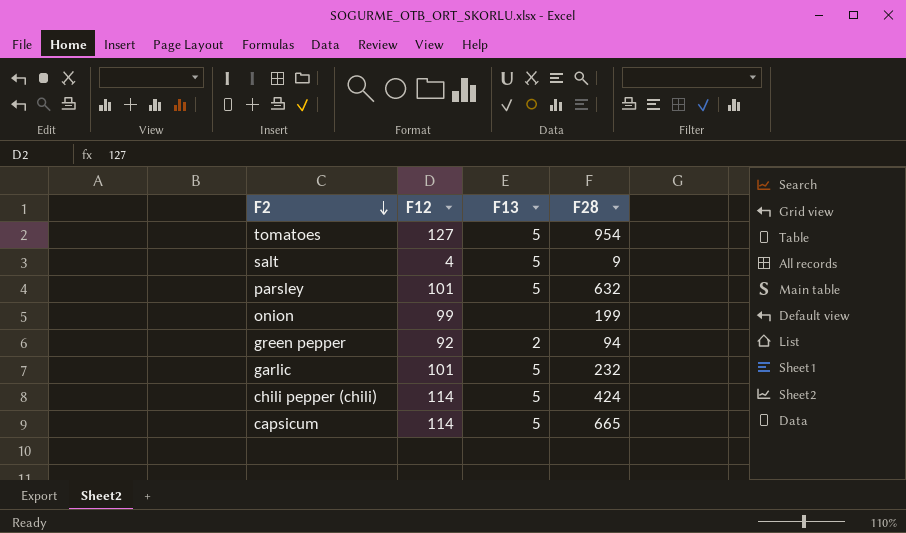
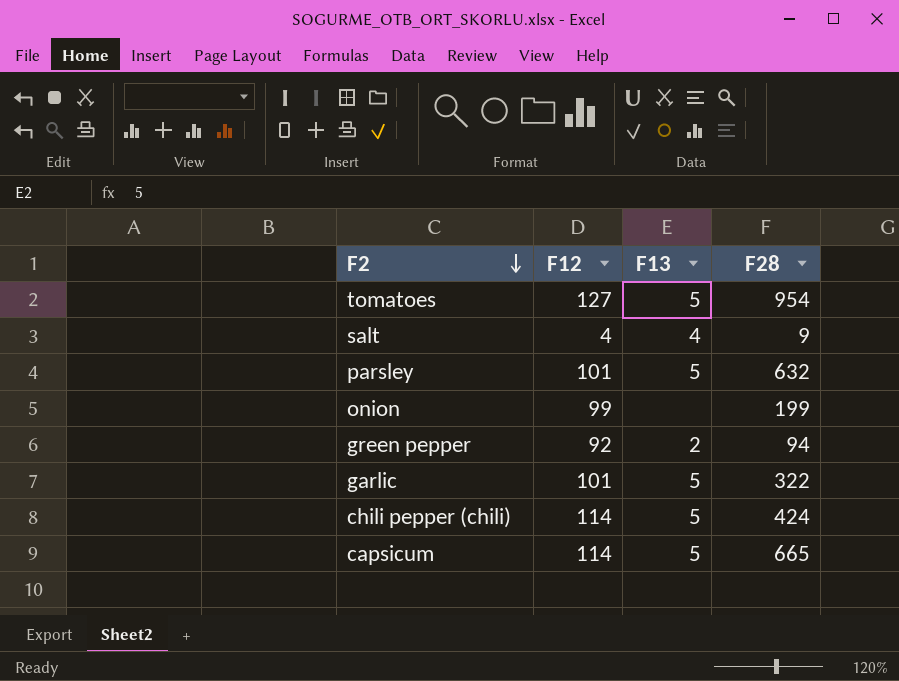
salt | F13: 5 -> 4
garlic | F28: 232 -> 322

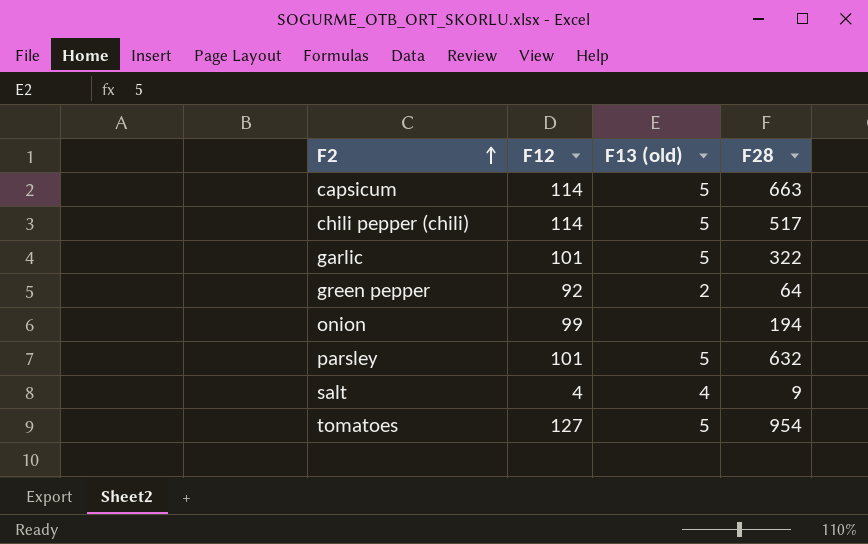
row order: F2 descending -> F2 ascending
column name: F13 -> F13 (old)
capsicum | F28: 665 -> 663
chili pepper (chili) | F28: 424 -> 517
green pepper | F28: 94 -> 64
onion | F28: 199 -> 194

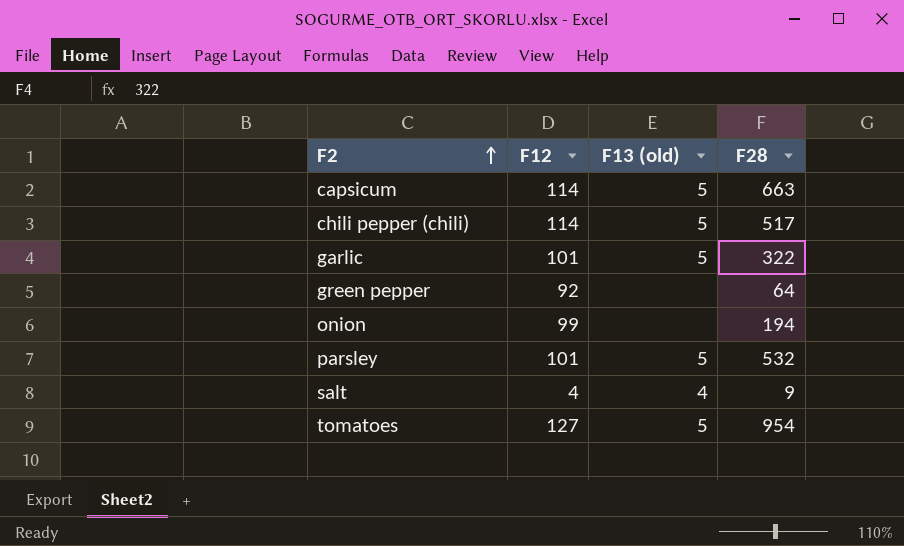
green pepper | F13 (old): 2 -> none
parsley | F28: 632 -> 532

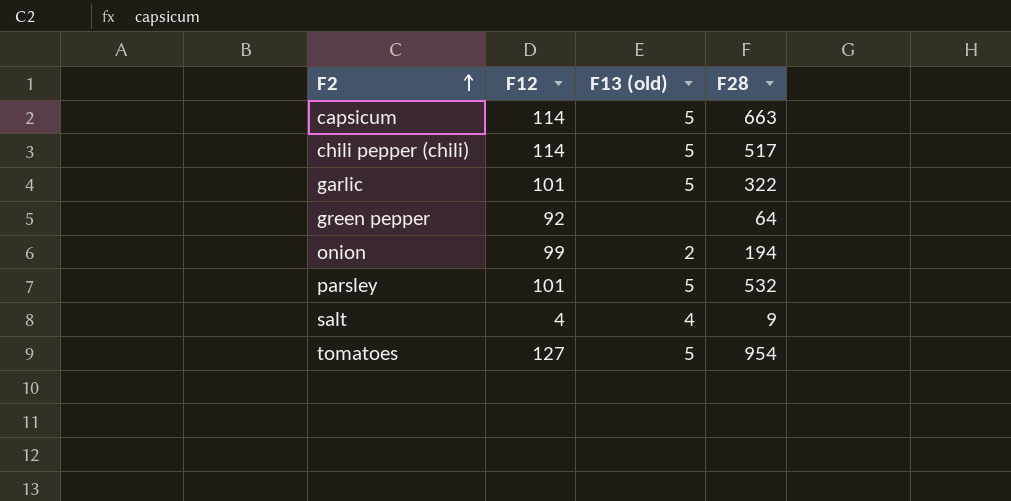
onion | F13 (old): none -> 2

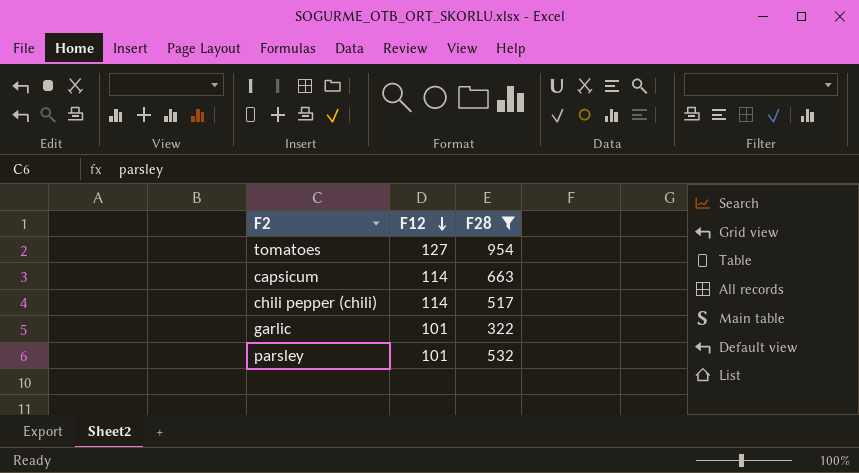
filter: none -> F28 >= 322
row order: F2 ascending -> F12 descending
column F13 (old) | position: 3 -> none

